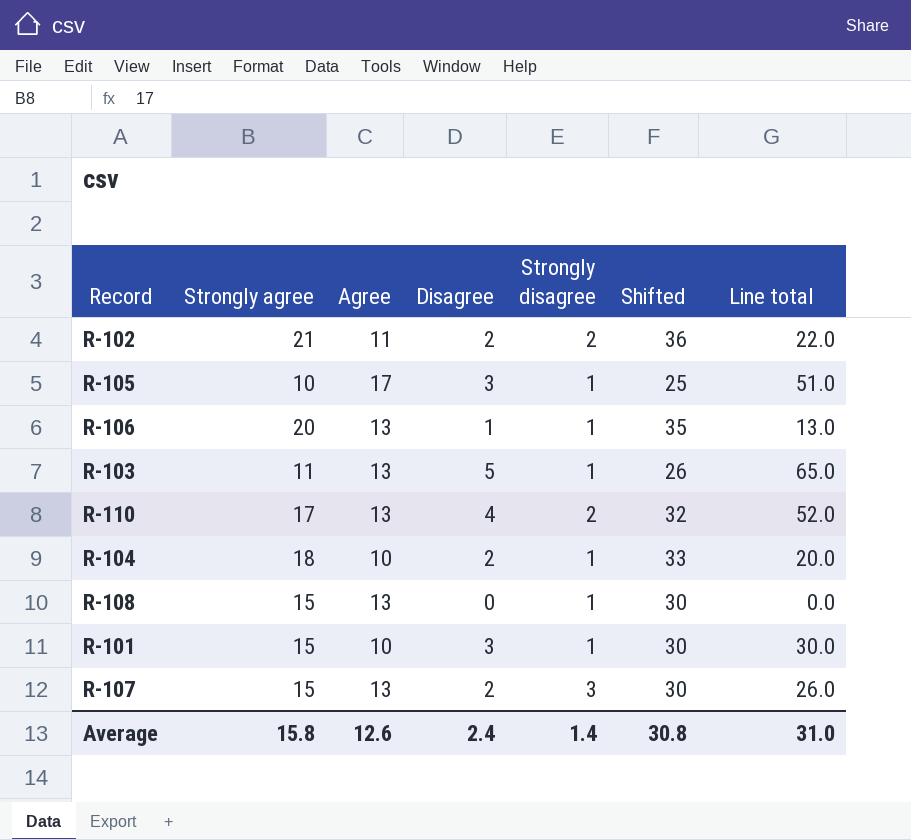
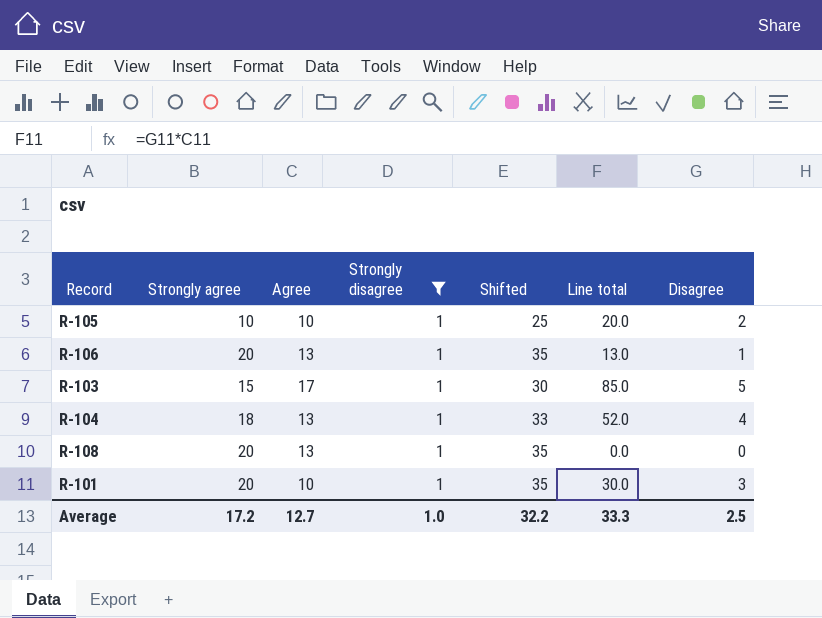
filter: none -> Strongly disagree = 1
column Disagree | position: 4 -> 7
R-105 | Agree: 17 -> 10
R-105 | Line total: 51.0 -> 20.0
R-105 | Disagree: 3 -> 2
R-103 | Strongly agree: 11 -> 15
R-103 | Agree: 13 -> 17
R-103 | Shifted: 26 -> 30
R-103 | Line total: 65.0 -> 85.0
R-104 | Agree: 10 -> 13
R-104 | Line total: 20.0 -> 52.0
R-104 | Disagree: 2 -> 4
R-108 | Strongly agree: 15 -> 20
R-108 | Shifted: 30 -> 35
R-101 | Strongly agree: 15 -> 20
R-101 | Shifted: 30 -> 35
Average | Strongly agree: 15.8 -> 17.2
Average | Agree: 12.6 -> 12.7
Average | Strongly disagree: 1.4 -> 1.0
Average | Shifted: 30.8 -> 32.2
Average | Line total: 31.0 -> 33.3
Average | Disagree: 2.4 -> 2.5

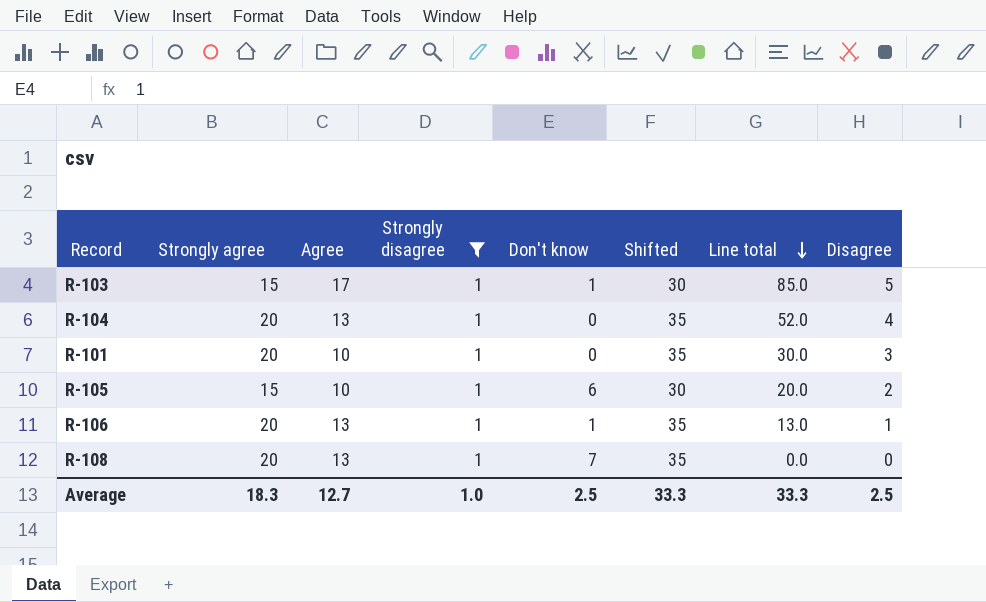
row order: none -> Line total descending
column Don't know | position: none -> 5
R-104 | Strongly agree: 18 -> 20
R-104 | Shifted: 33 -> 35
R-105 | Strongly agree: 10 -> 15
R-105 | Shifted: 25 -> 30
Average | Strongly agree: 17.2 -> 18.3
Average | Shifted: 32.2 -> 33.3

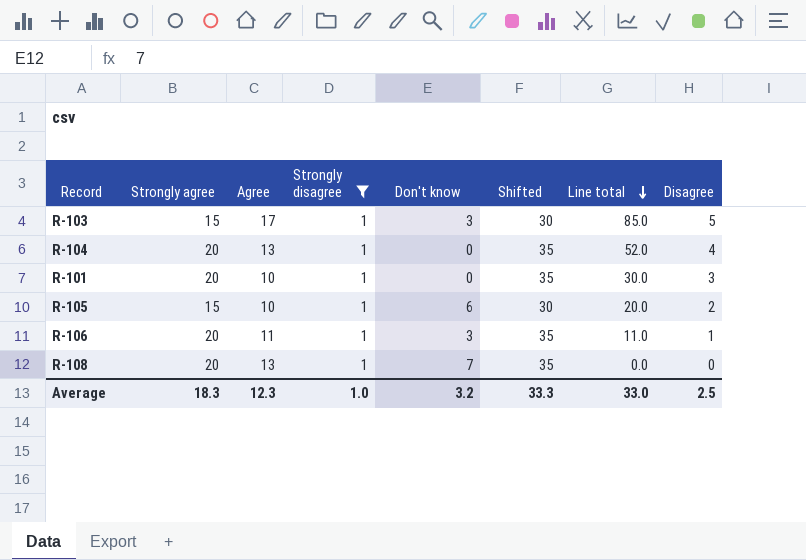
R-103 | Don't know: 1 -> 3
R-106 | Agree: 13 -> 11
R-106 | Don't know: 1 -> 3
R-106 | Line total: 13.0 -> 11.0
Average | Agree: 12.7 -> 12.3
Average | Don't know: 2.5 -> 3.2
Average | Line total: 33.3 -> 33.0

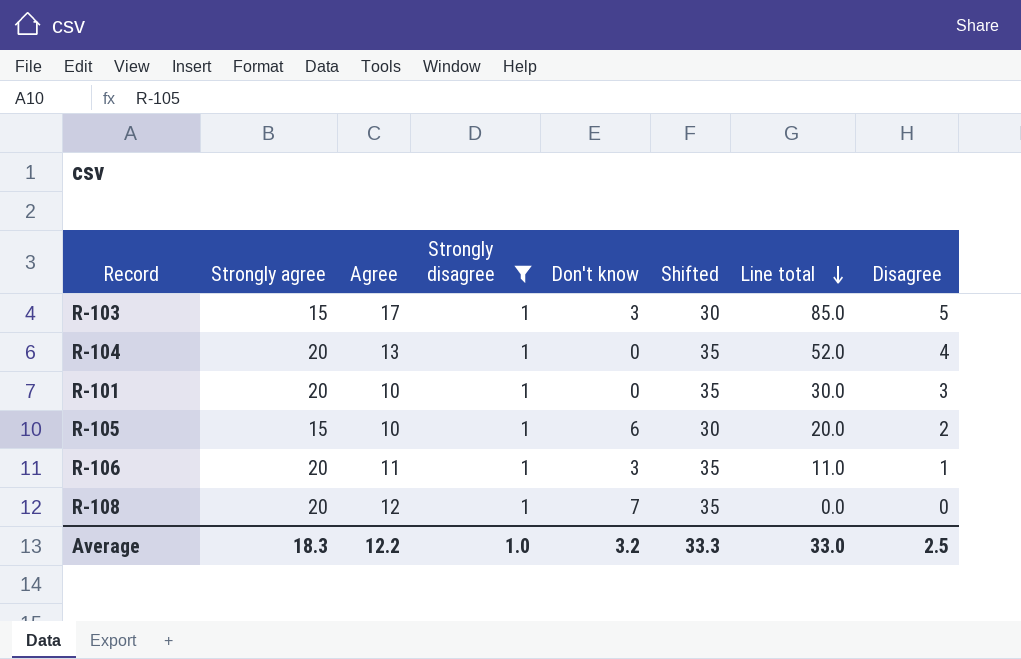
R-108 | Agree: 13 -> 12
Average | Agree: 12.3 -> 12.2

